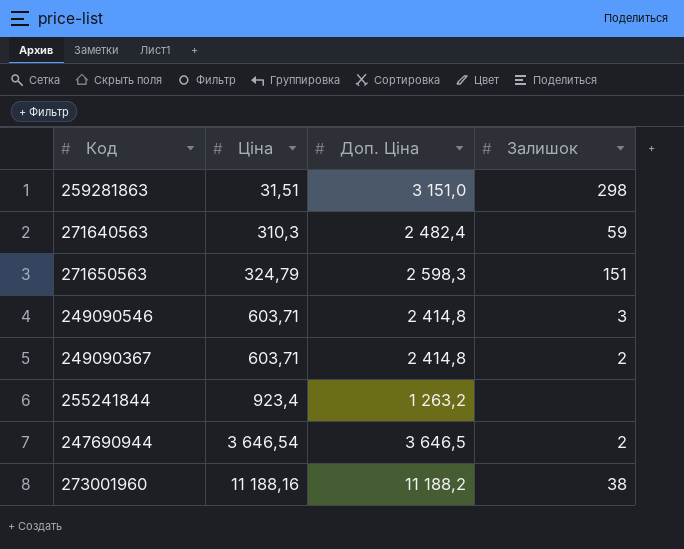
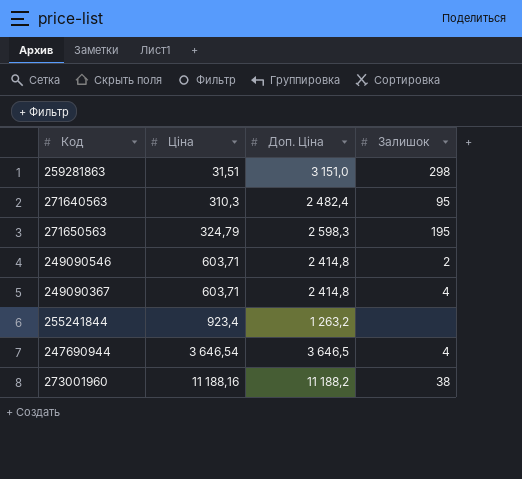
271640563 | Залишок: 59 -> 95
271650563 | Залишок: 151 -> 195
249090546 | Залишок: 3 -> 2
249090367 | Залишок: 2 -> 4
247690944 | Залишок: 2 -> 4

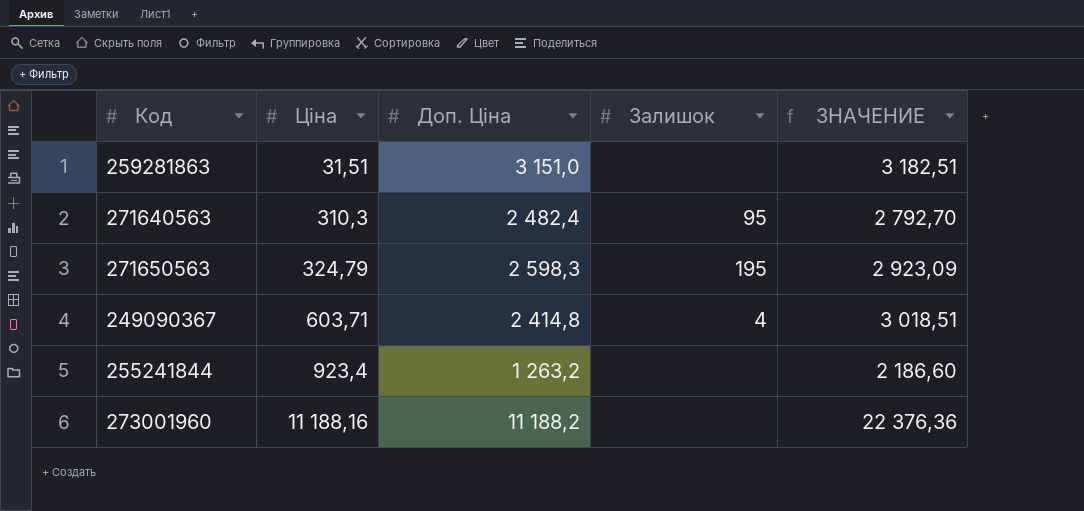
column ЗНАЧЕНИЕ | formula: none -> [Ціна] + [Доп. Ціна]
row 249090546: 603,71 | 2 414,8 | 2 -> none
row 247690944: 3 646,54 | 3 646,5 | 4 -> none
259281863 | Залишок: 298 -> none
273001960 | Залишок: 38 -> none

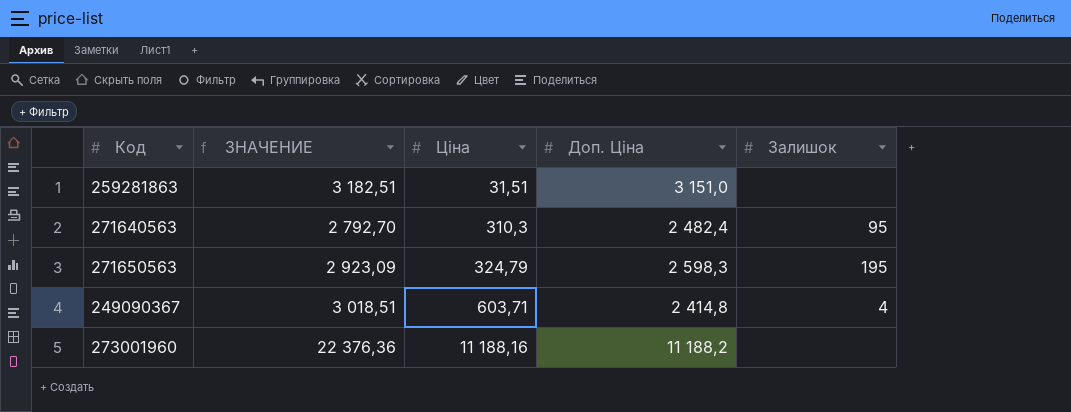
column ЗНАЧЕНИЕ | position: 5 -> 2
row 255241844: 923,4 | 1 263,2 | none | 2 186,60 -> none

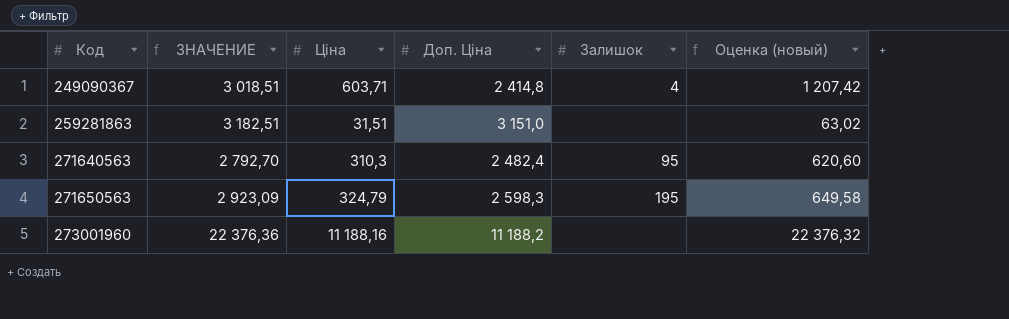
row order: Ціна ascending -> Код ascending
column Оценка (новый) | formula: none -> [Ціна] * 2

